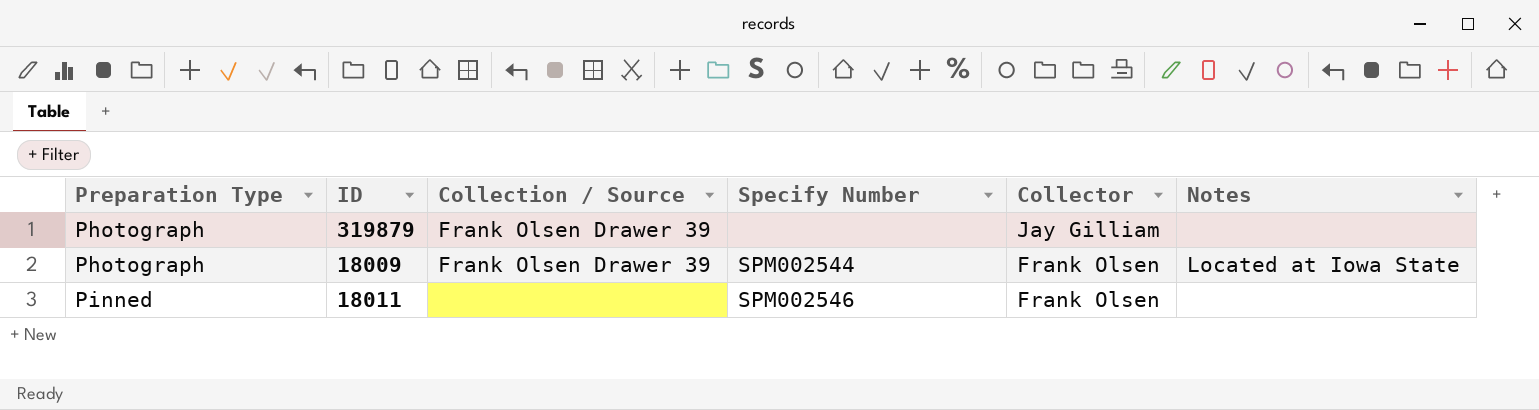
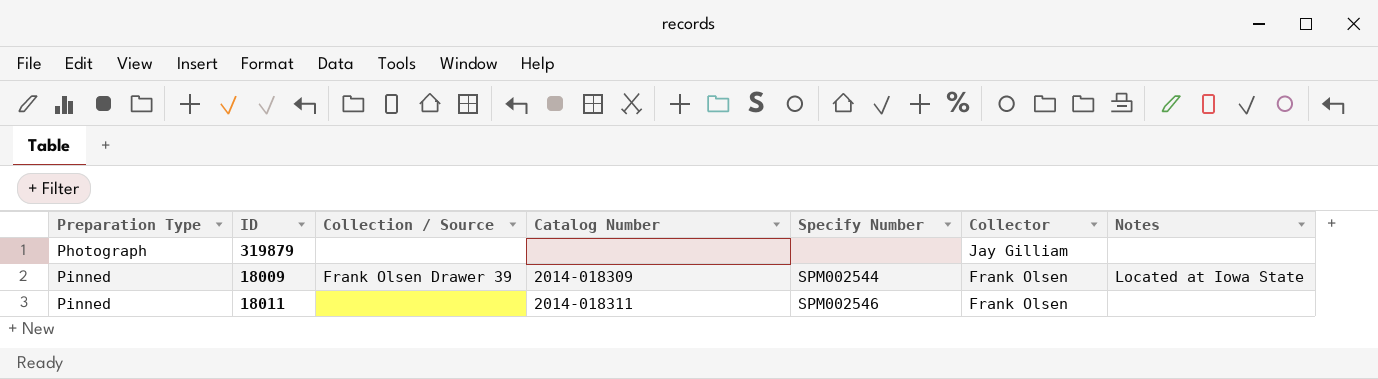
column Catalog Number | position: none -> 4
319879 | Collection / Source: Frank Olsen Drawer 39 -> none
18009 | Preparation Type: Photograph -> Pinned

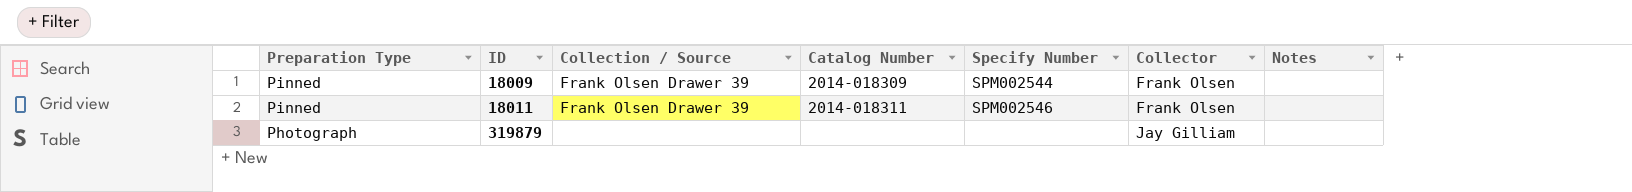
row order: Preparation Type ascending -> Preparation Type descending
18009 | Notes: Located at Iowa State -> none
18011 | Collection / Source: none -> Frank Olsen Drawer 39

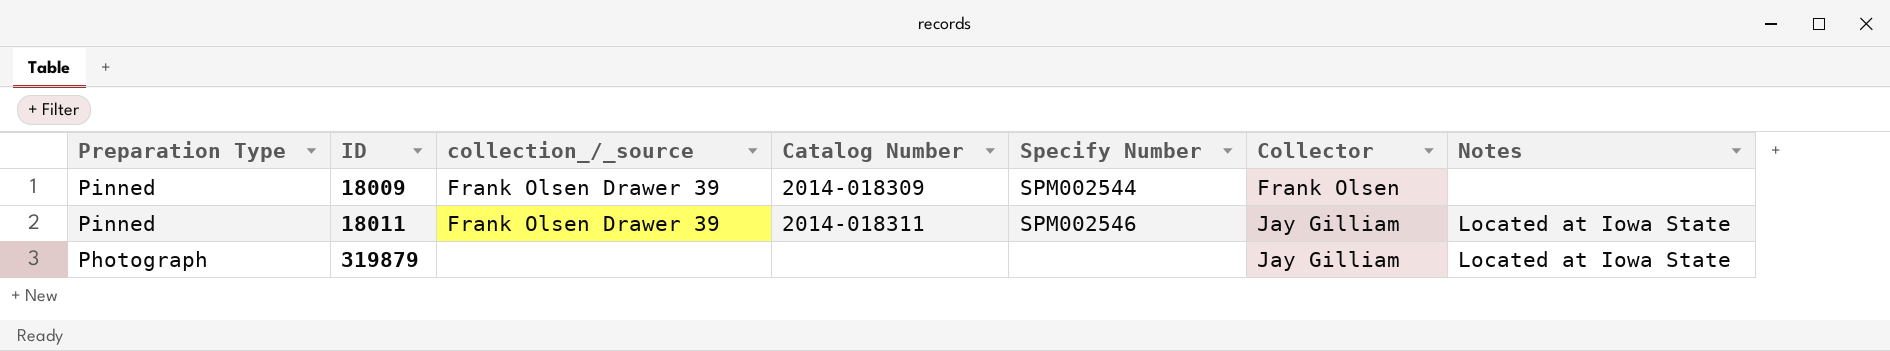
column name: Collection / Source -> collection_/_source
18011 | Collector: Frank Olsen -> Jay Gilliam
18011 | Notes: none -> Located at Iowa State
319879 | Notes: none -> Located at Iowa State

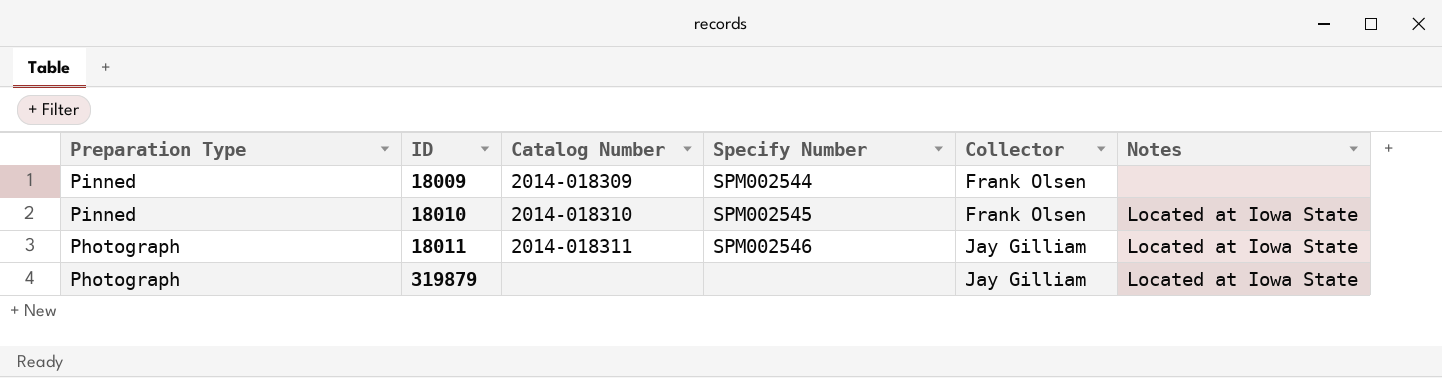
column collection_/_source | position: 3 -> none
row 18010: none -> Pinned | 2014-018310 | SPM002545 | Frank Olsen | Located at Iowa State
18011 | Preparation Type: Pinned -> Photograph

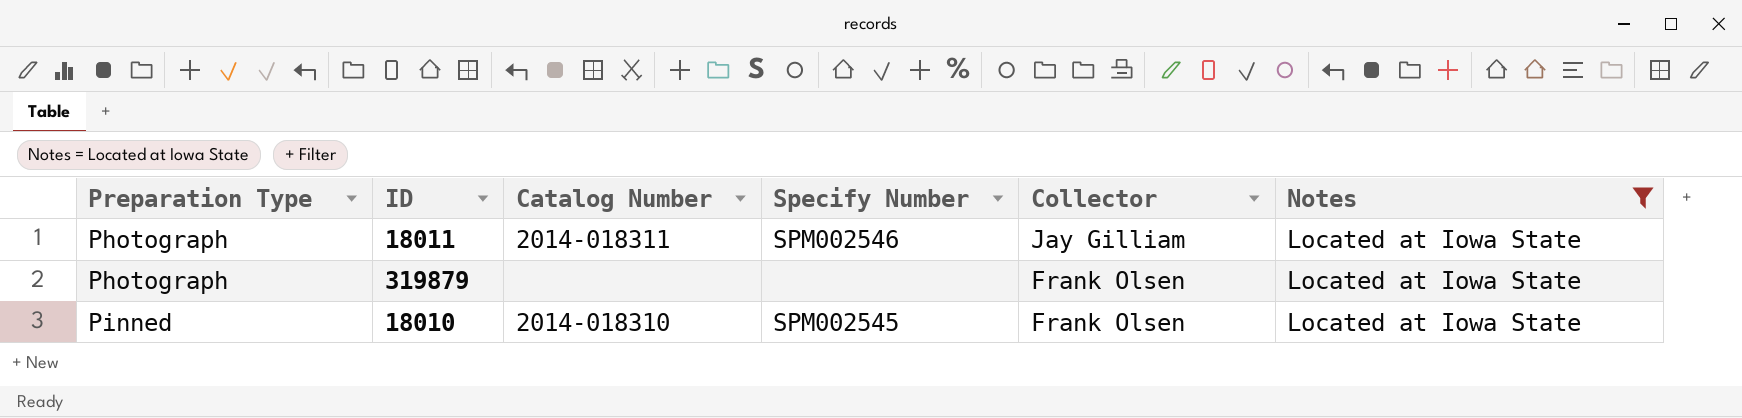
filter: none -> Notes = Located at Iowa State
row order: Preparation Type descending -> Preparation Type ascending
319879 | Collector: Jay Gilliam -> Frank Olsen

